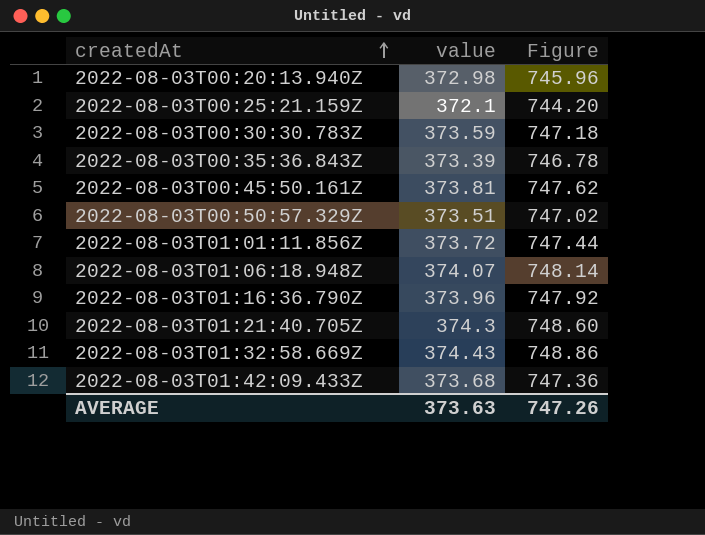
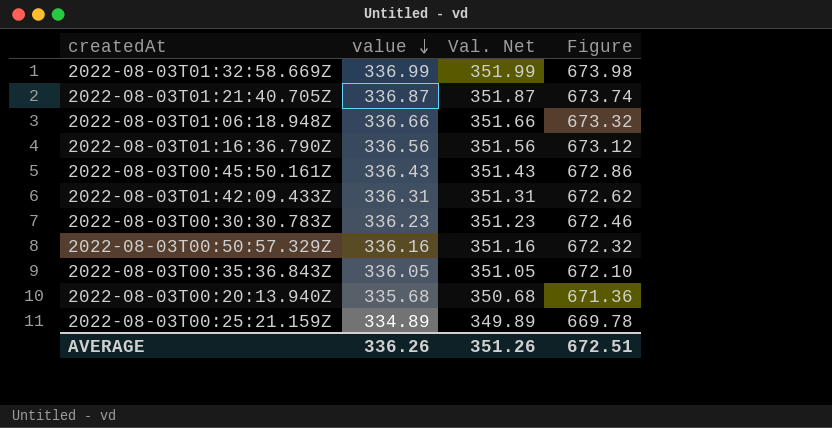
row order: createdAt ascending -> value descending
column Val. Net | formula: none -> [value] + 15
row 2022-08-03T01:01:11.856Z: 373.72 | 747.44 -> none
2022-08-03T01:32:58.669Z | value: 374.43 -> 336.99
2022-08-03T01:32:58.669Z | Figure: 748.86 -> 673.98
2022-08-03T01:21:40.705Z | value: 374.3 -> 336.87
2022-08-03T01:21:40.705Z | Figure: 748.60 -> 673.74
2022-08-03T01:06:18.948Z | value: 374.07 -> 336.66
2022-08-03T01:06:18.948Z | Figure: 748.14 -> 673.32
2022-08-03T01:16:36.790Z | value: 373.96 -> 336.56
2022-08-03T01:16:36.790Z | Figure: 747.92 -> 673.12
2022-08-03T00:45:50.161Z | value: 373.81 -> 336.43
2022-08-03T00:45:50.161Z | Figure: 747.62 -> 672.86
2022-08-03T01:42:09.433Z | value: 373.68 -> 336.31
2022-08-03T01:42:09.433Z | Figure: 747.36 -> 672.62
2022-08-03T00:30:30.783Z | value: 373.59 -> 336.23
2022-08-03T00:30:30.783Z | Figure: 747.18 -> 672.46
2022-08-03T00:50:57.329Z | value: 373.51 -> 336.16
2022-08-03T00:50:57.329Z | Figure: 747.02 -> 672.32
2022-08-03T00:35:36.843Z | value: 373.39 -> 336.05
2022-08-03T00:35:36.843Z | Figure: 746.78 -> 672.10
2022-08-03T00:20:13.940Z | value: 372.98 -> 335.68
2022-08-03T00:20:13.940Z | Figure: 745.96 -> 671.36
2022-08-03T00:25:21.159Z | value: 372.1 -> 334.89
2022-08-03T00:25:21.159Z | Figure: 744.20 -> 669.78
AVERAGE | value: 373.63 -> 336.26
AVERAGE | Figure: 747.26 -> 672.51

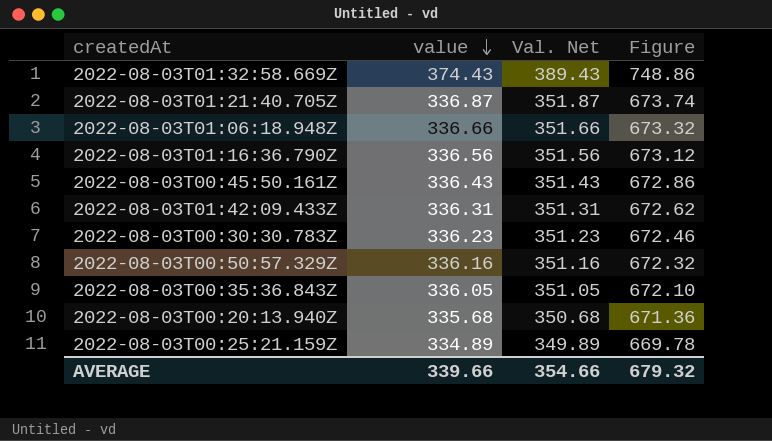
2022-08-03T01:32:58.669Z | value: 336.99 -> 374.43
2022-08-03T01:32:58.669Z | Val. Net: 351.99 -> 389.43
2022-08-03T01:32:58.669Z | Figure: 673.98 -> 748.86
AVERAGE | value: 336.26 -> 339.66
AVERAGE | Val. Net: 351.26 -> 354.66
AVERAGE | Figure: 672.51 -> 679.32

